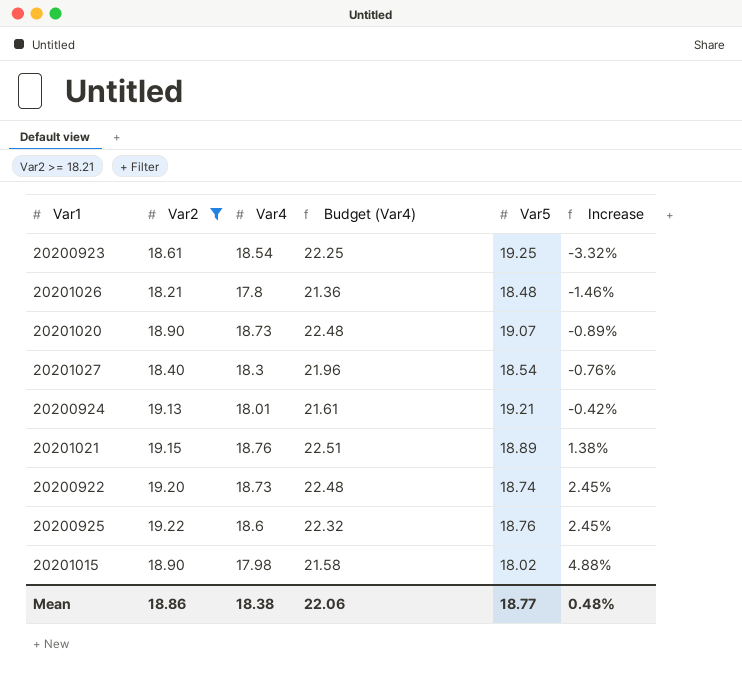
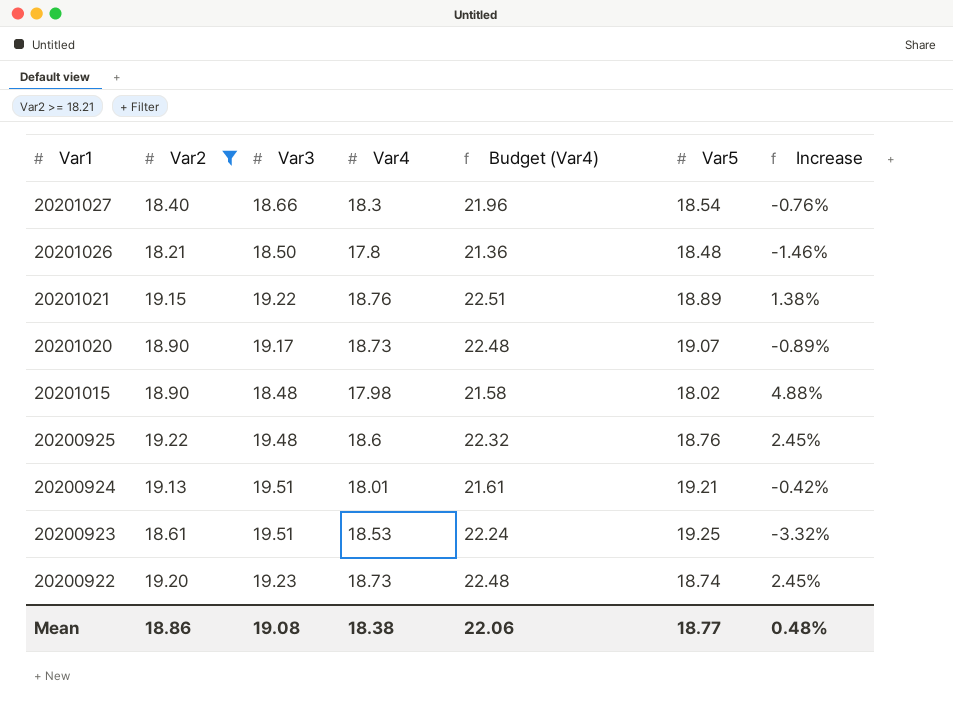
row order: Increase ascending -> Var1 descending
column Var3 | position: none -> 3
20200923 | Var4: 18.54 -> 18.53
20200923 | Budget (Var4): 22.25 -> 22.24

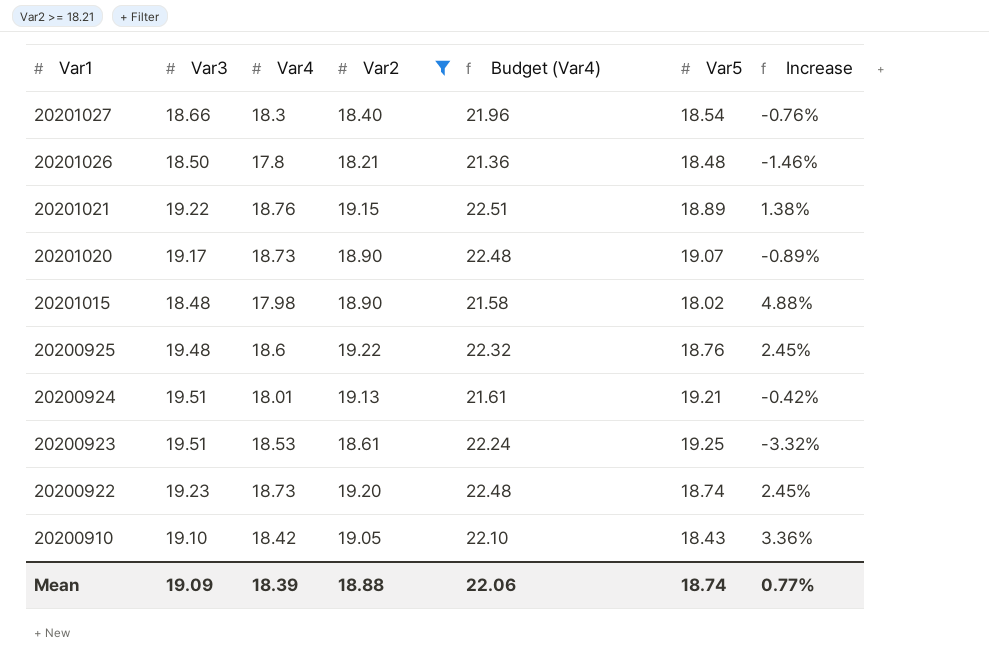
column Var2 | position: 2 -> 4
row 20200910: none -> 19.10 | 18.42 | 19.05 | 22.10 | 18.43 | 3.36%
Mean | Var3: 19.08 -> 19.09
Mean | Var4: 18.38 -> 18.39
Mean | Var2: 18.86 -> 18.88
Mean | Var5: 18.77 -> 18.74
Mean | Increase: 0.48% -> 0.77%

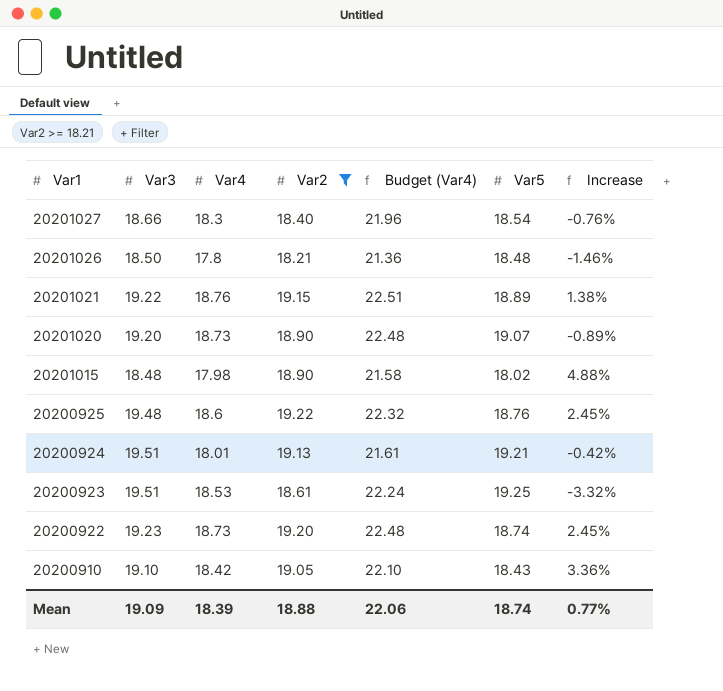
20201020 | Var3: 19.17 -> 19.20

